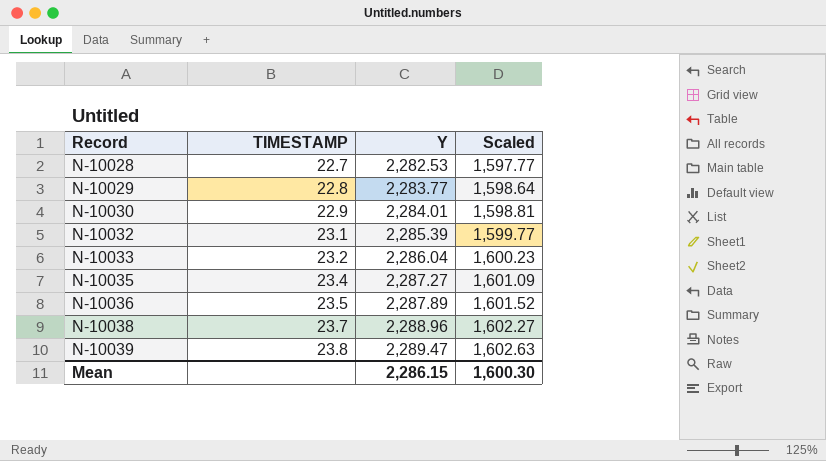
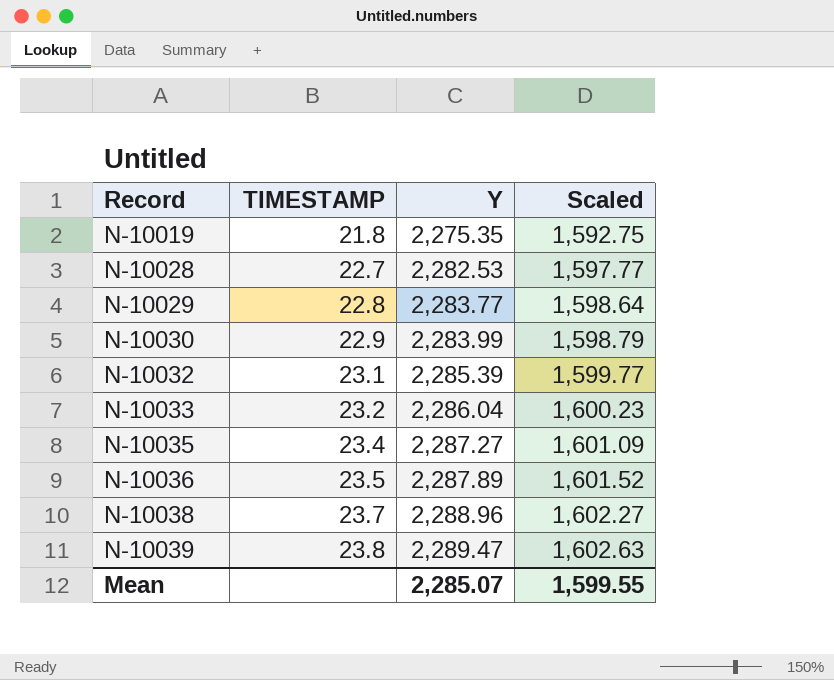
row N-10019: none -> 21.8 | 2,275.35 | 1,592.75
N-10030 | Y: 2,284.01 -> 2,283.99
N-10030 | Scaled: 1,598.81 -> 1,598.79
Mean | Y: 2,286.15 -> 2,285.07
Mean | Scaled: 1,600.30 -> 1,599.55

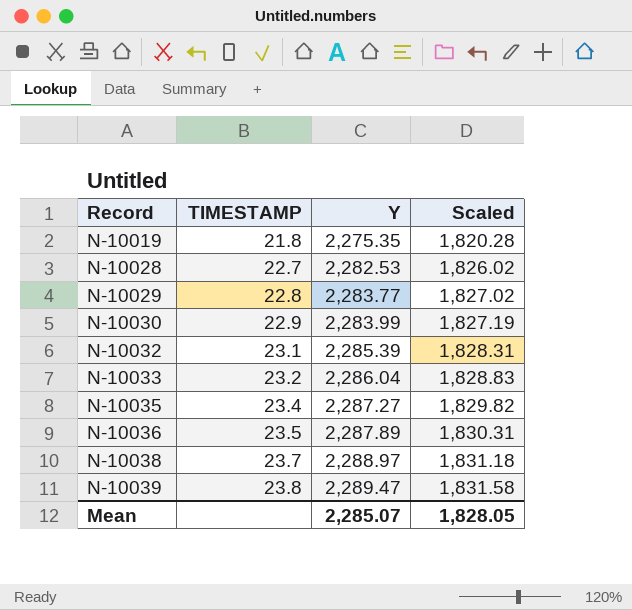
column Scaled | formula: [Y] * 0.7 -> [Y] * 0.8
N-10038 | Y: 2,288.96 -> 2,288.97
Mean | Scaled: 1,599.55 -> 1,828.05

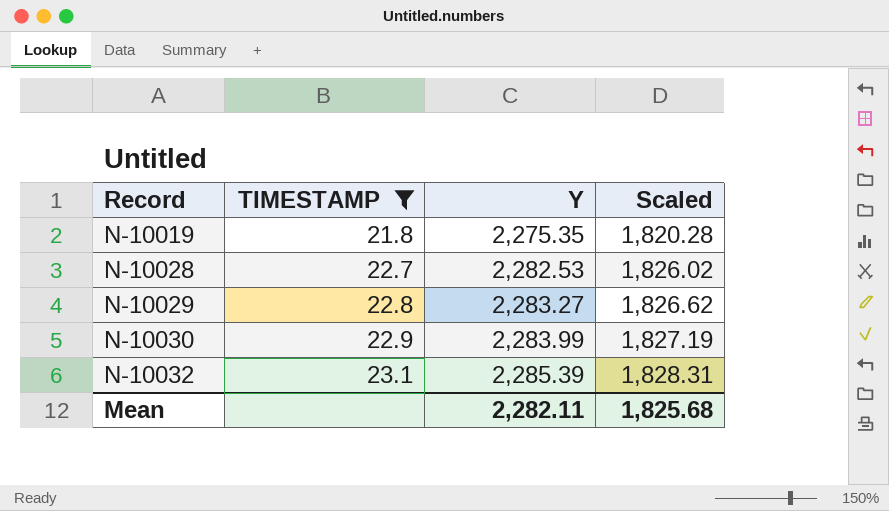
filter: none -> TIMESTAMP <= 23.1
N-10029 | Y: 2,283.77 -> 2,283.27
N-10029 | Scaled: 1,827.02 -> 1,826.62
Mean | Y: 2,285.07 -> 2,282.11
Mean | Scaled: 1,828.05 -> 1,825.68

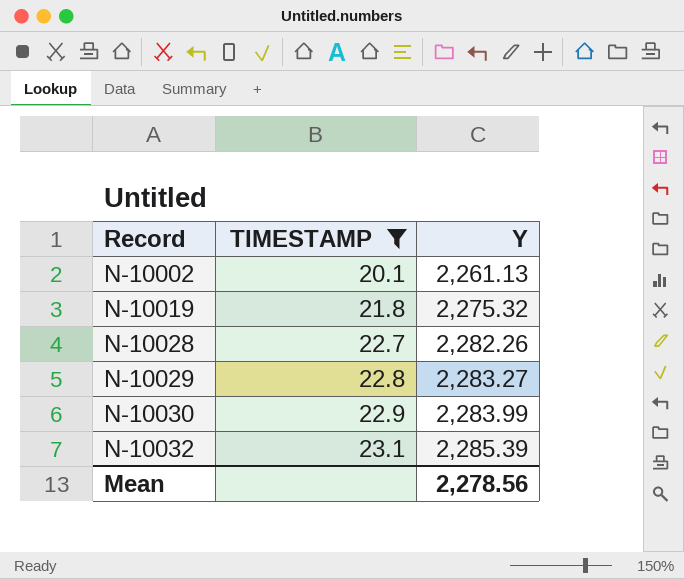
column Scaled | formula: [Y] * 0.8 -> none
row N-10002: none -> 20.1 | 2,261.13
N-10019 | Y: 2,275.35 -> 2,275.32
N-10028 | Y: 2,282.53 -> 2,282.26
Mean | Y: 2,282.11 -> 2,278.56

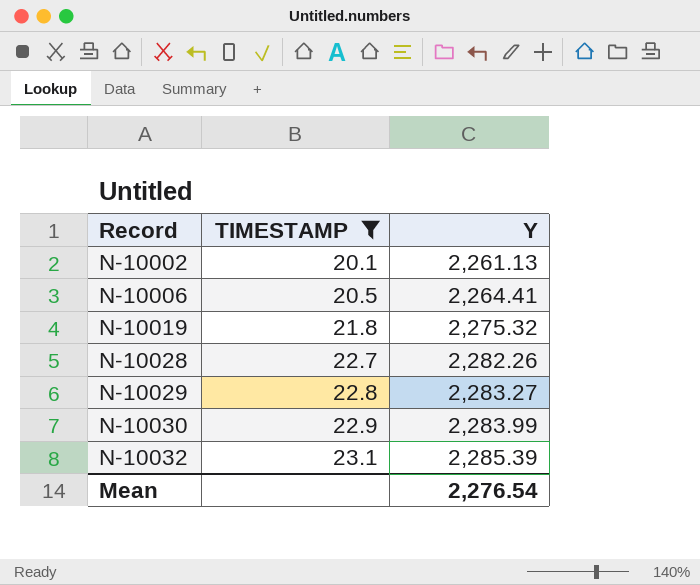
row N-10006: none -> 20.5 | 2,264.41
Mean | Y: 2,278.56 -> 2,276.54

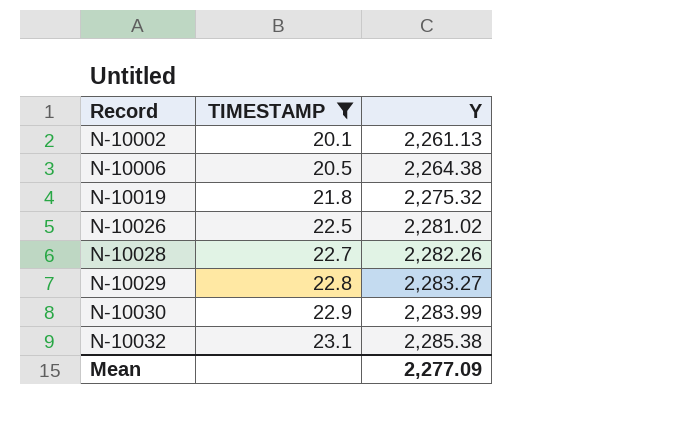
N-10006 | Y: 2,264.41 -> 2,264.38
row N-10026: none -> 22.5 | 2,281.02
N-10032 | Y: 2,285.39 -> 2,285.38
Mean | Y: 2,276.54 -> 2,277.09

